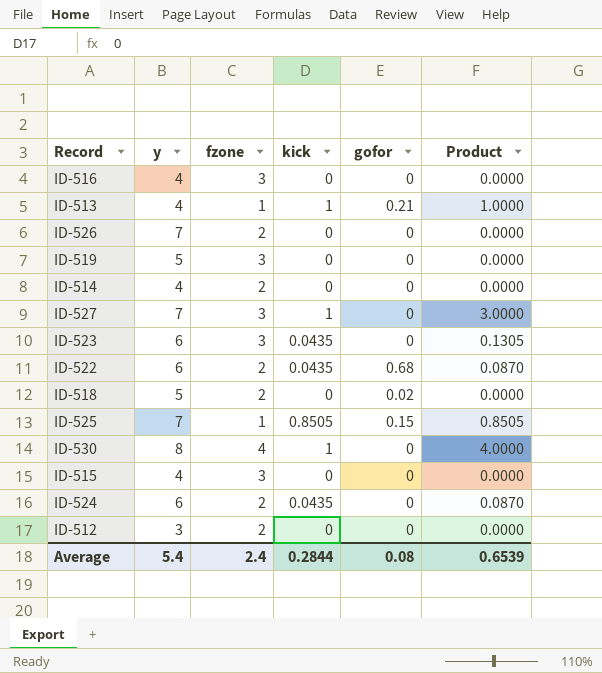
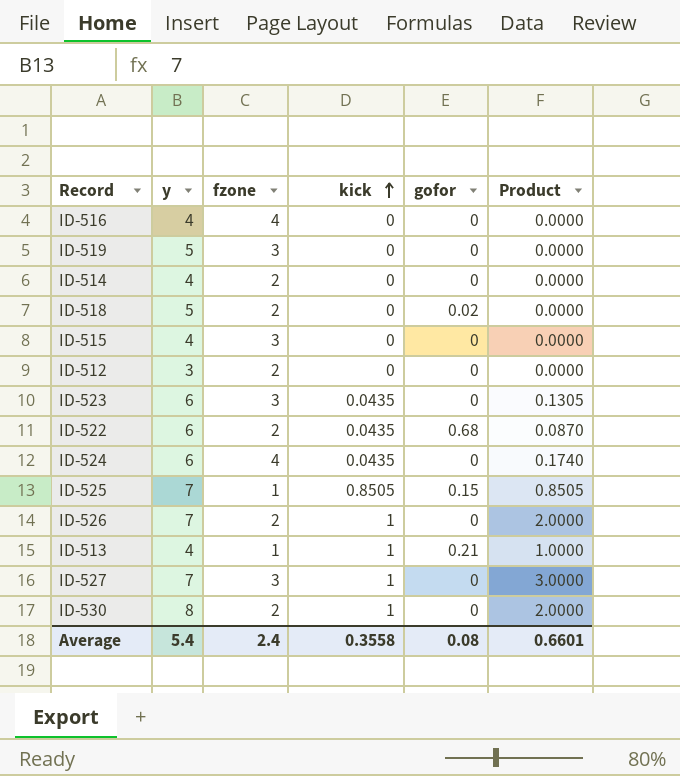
row order: none -> kick ascending
ID-516 | fzone: 3 -> 4
ID-524 | fzone: 2 -> 4
ID-524 | Product: 0.0870 -> 0.1740
ID-526 | kick: 0 -> 1
ID-526 | Product: 0.0000 -> 2.0000
ID-530 | fzone: 4 -> 2
ID-530 | Product: 4.0000 -> 2.0000
Average | kick: 0.2844 -> 0.3558
Average | Product: 0.6539 -> 0.6601

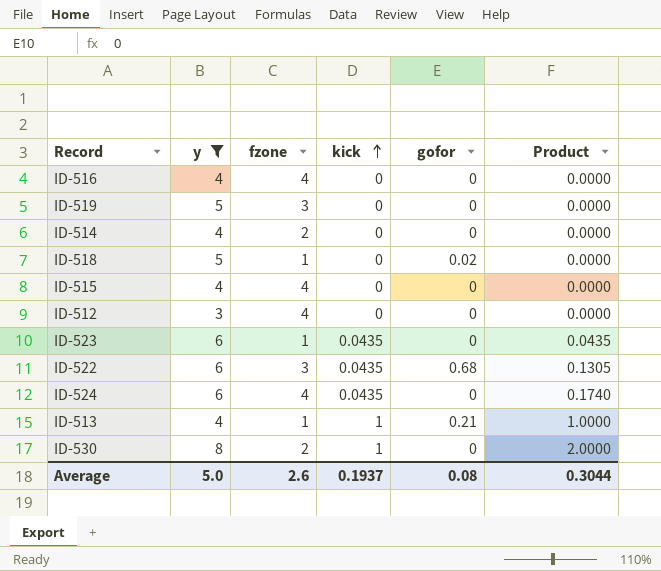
filter: none -> y != 7
ID-518 | fzone: 2 -> 1
ID-515 | fzone: 3 -> 4
ID-512 | fzone: 2 -> 4
ID-523 | fzone: 3 -> 1
ID-523 | Product: 0.1305 -> 0.0435
ID-522 | fzone: 2 -> 3
ID-522 | Product: 0.0870 -> 0.1305
Average | y: 5.4 -> 5.0
Average | fzone: 2.4 -> 2.6
Average | kick: 0.3558 -> 0.1937
Average | Product: 0.6601 -> 0.3044

